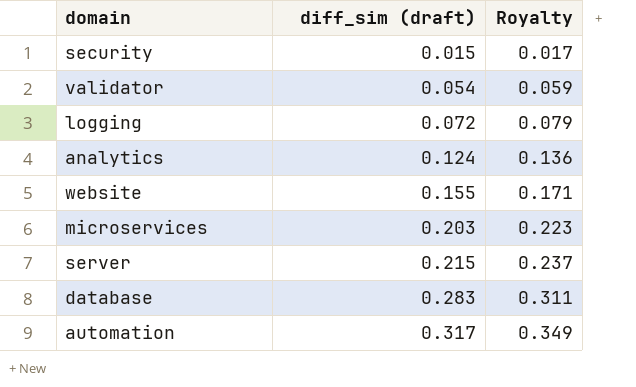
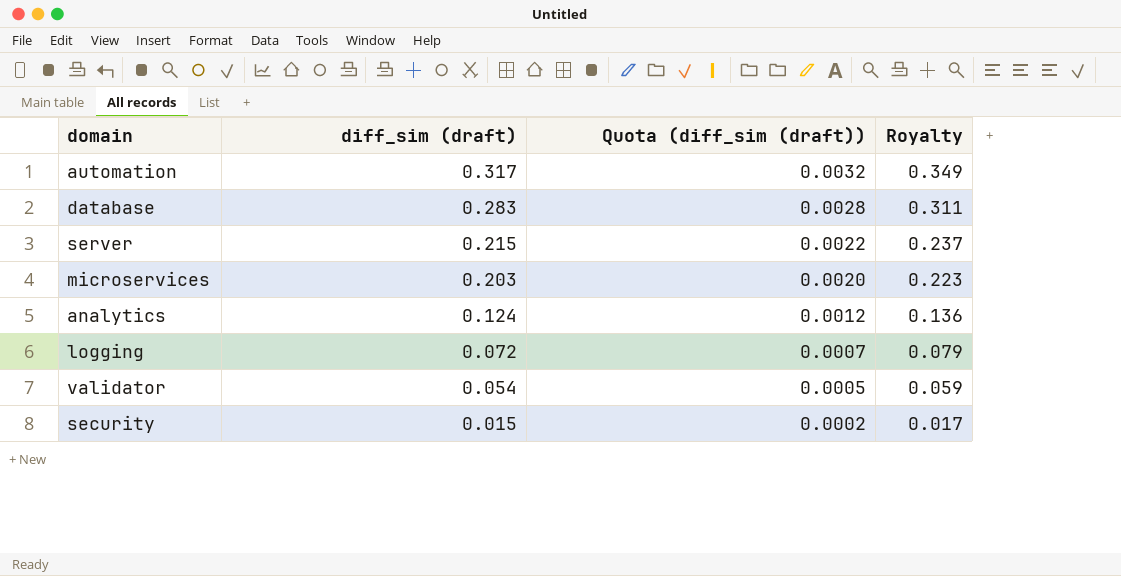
row order: diff_sim (draft) ascending -> diff_sim (draft) descending
column Quota (diff_sim (draft)) | formula: none -> [diff_sim (draft)] * 0.01
row website: 0.155 | 0.171 -> none

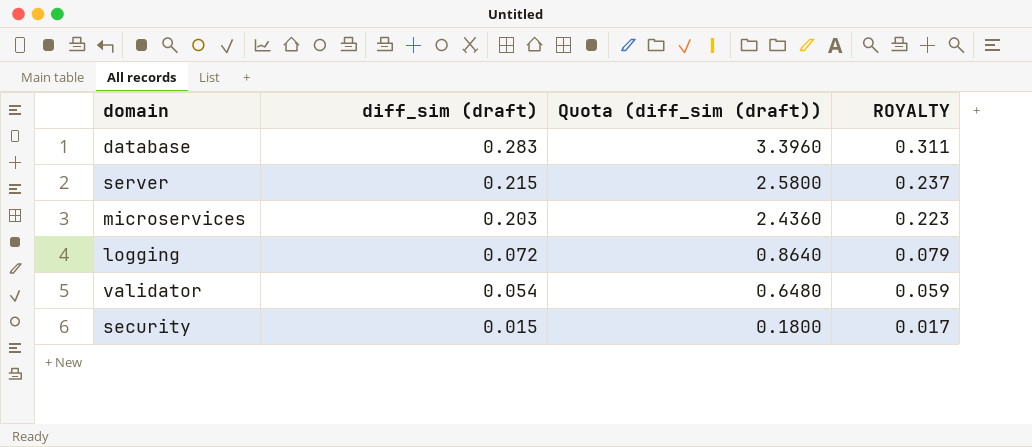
column Quota (diff_sim (draft)) | formula: [diff_sim (draft)] * 0.01 -> [diff_sim (draft)] * 12
column name: Royalty -> ROYALTY
row automation: 0.317 | 0.0032 | 0.349 -> none
row analytics: 0.124 | 0.0012 | 0.136 -> none

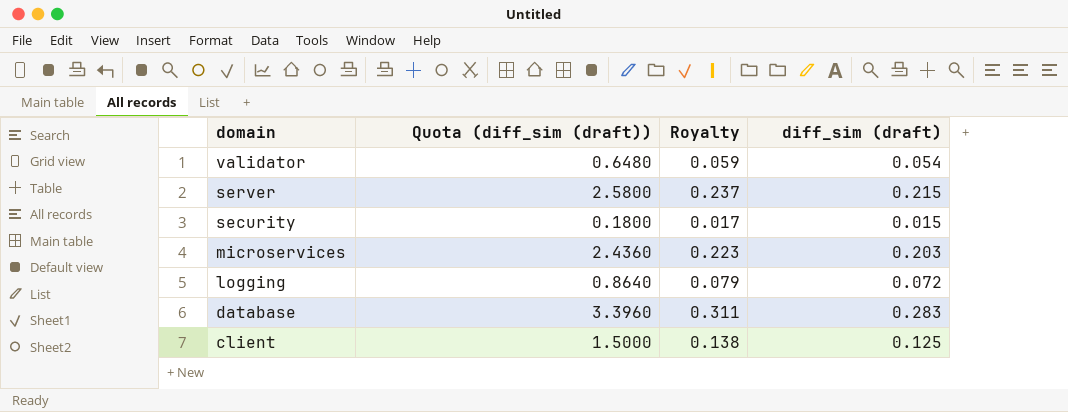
row order: diff_sim (draft) descending -> domain descending
column name: ROYALTY -> Royalty
column diff_sim (draft) | position: 2 -> 4
row client: none -> 1.5000 | 0.138 | 0.125

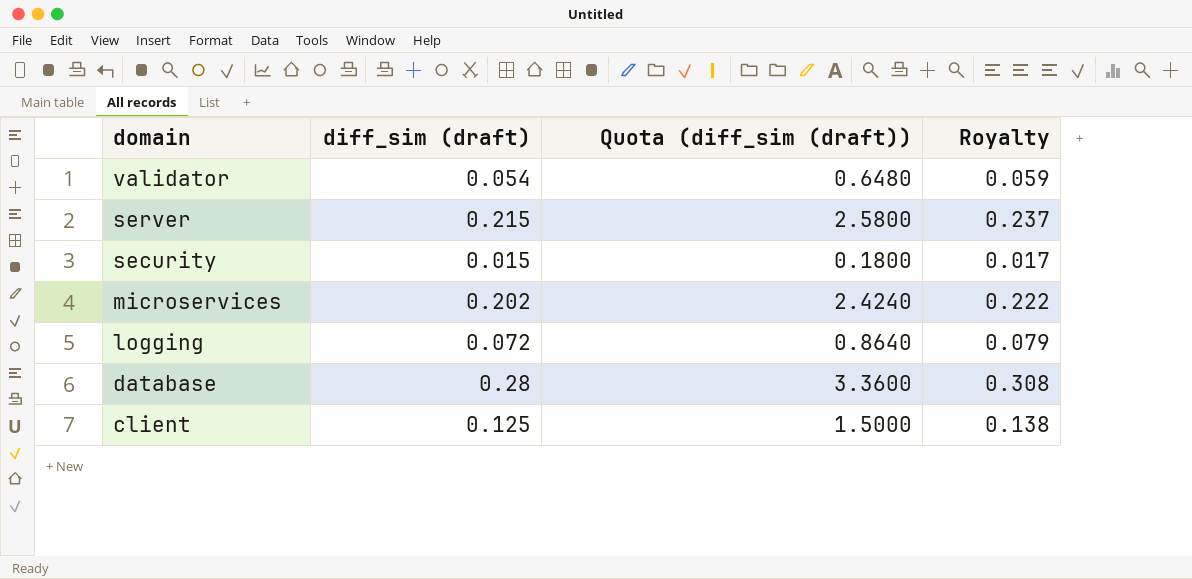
column diff_sim (draft) | position: 4 -> 2
microservices | diff_sim (draft): 0.203 -> 0.202
microservices | Quota (diff_sim (draft)): 2.4360 -> 2.4240
microservices | Royalty: 0.223 -> 0.222
database | diff_sim (draft): 0.283 -> 0.28
database | Quota (diff_sim (draft)): 3.3960 -> 3.3600
database | Royalty: 0.311 -> 0.308

